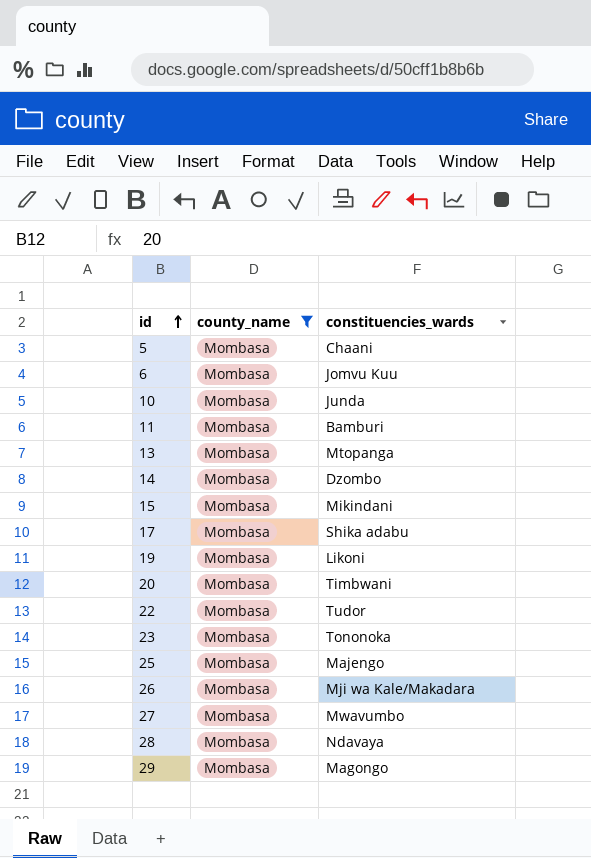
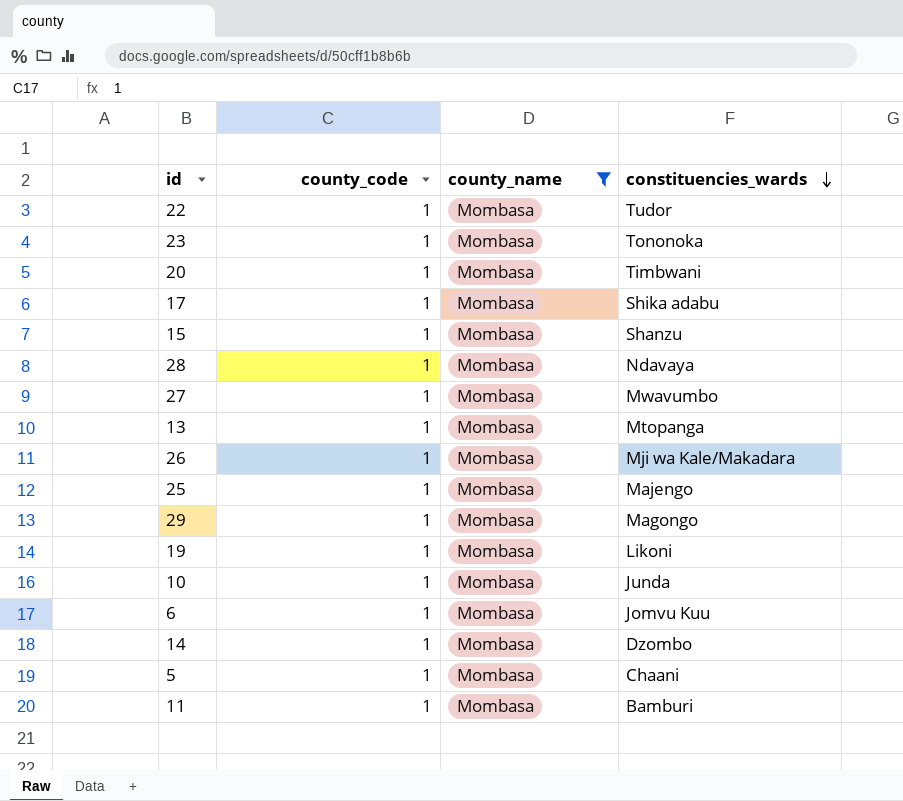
row order: id ascending -> constituencies_wards descending
column county_code | position: none -> 2
15 | constituencies_wards: Mikindani -> Shanzu

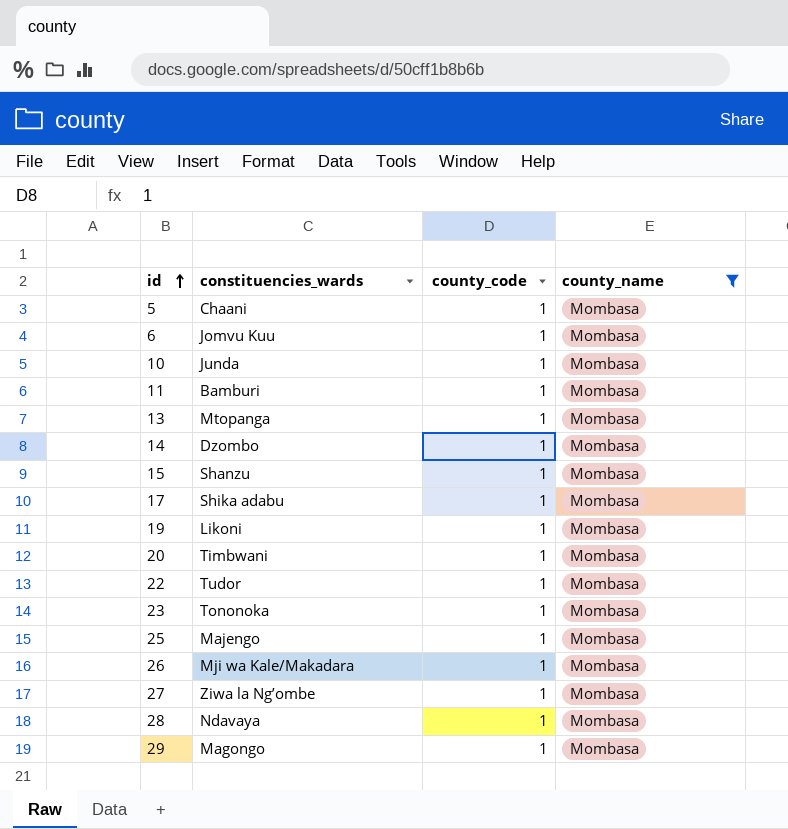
row order: constituencies_wards descending -> id ascending
column constituencies_wards | position: 4 -> 2
27 | constituencies_wards: Mwavumbo -> Ziwa la Ng’ombe

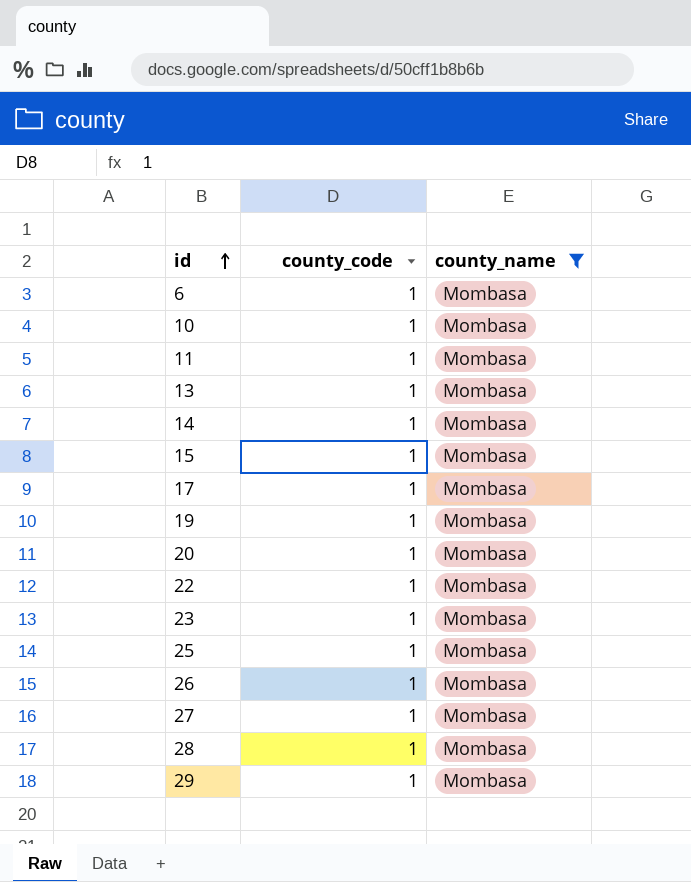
column constituencies_wards | position: 2 -> none
row 5: Chaani | 1 | Mombasa -> none

